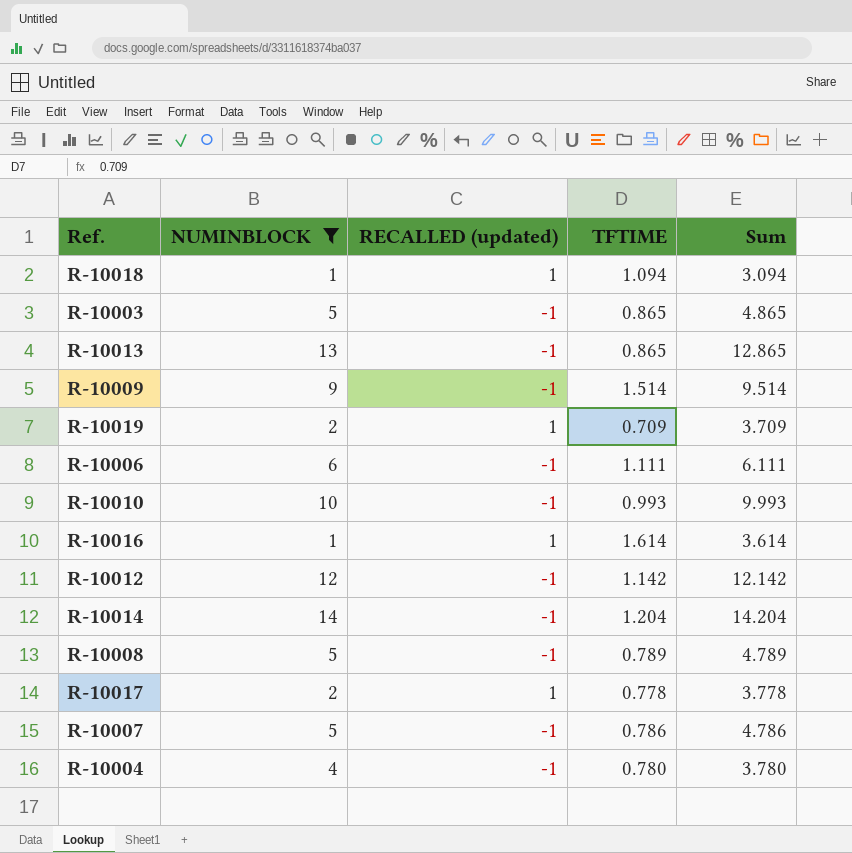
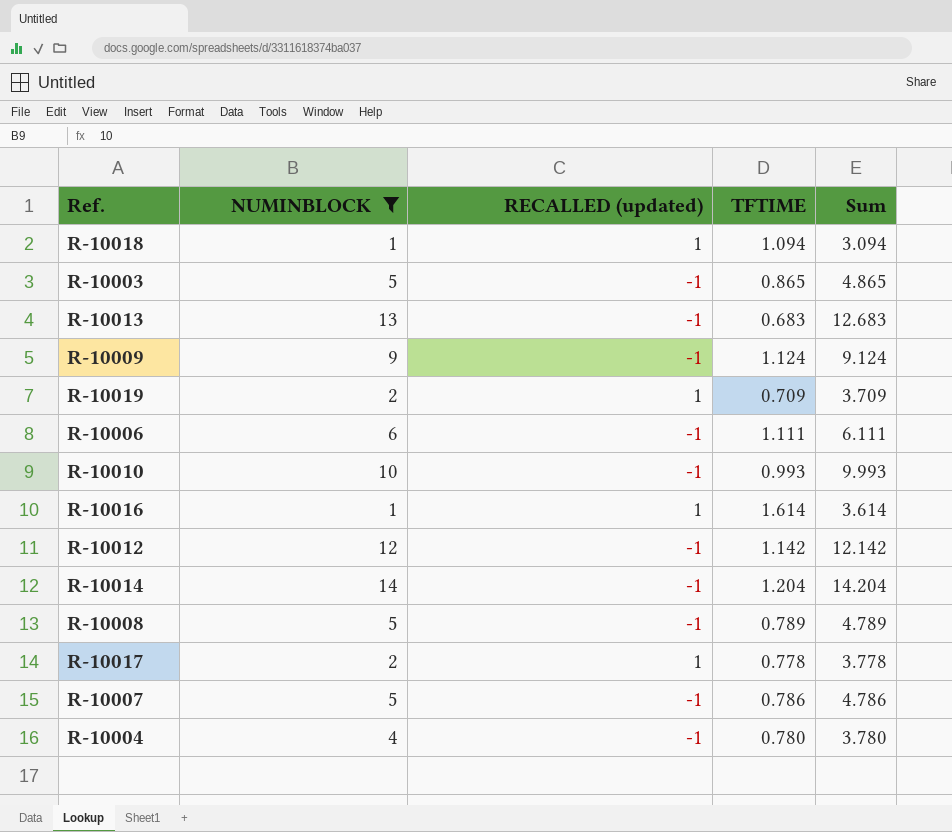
R-10013 | TFTIME: 0.865 -> 0.683
R-10013 | Sum: 12.865 -> 12.683
R-10009 | TFTIME: 1.514 -> 1.124
R-10009 | Sum: 9.514 -> 9.124

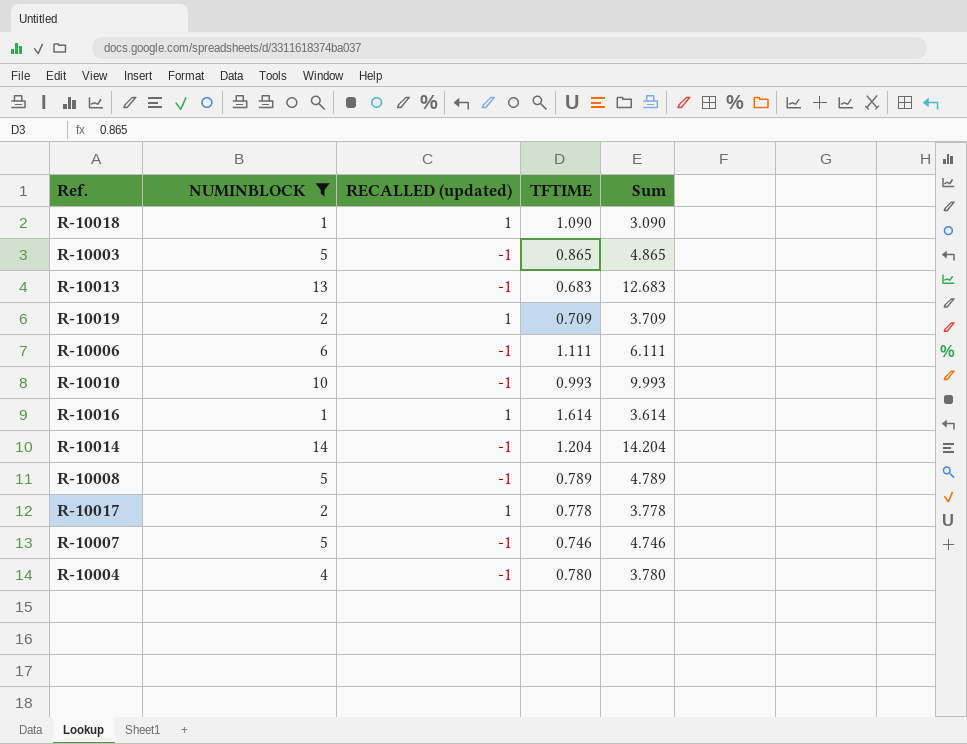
row R-10009: 9 | -1 | 1.124 | 9.124 -> none
row R-10012: 12 | -1 | 1.142 | 12.142 -> none
R-10018 | TFTIME: 1.094 -> 1.090
R-10018 | Sum: 3.094 -> 3.090
R-10007 | TFTIME: 0.786 -> 0.746
R-10007 | Sum: 4.786 -> 4.746

